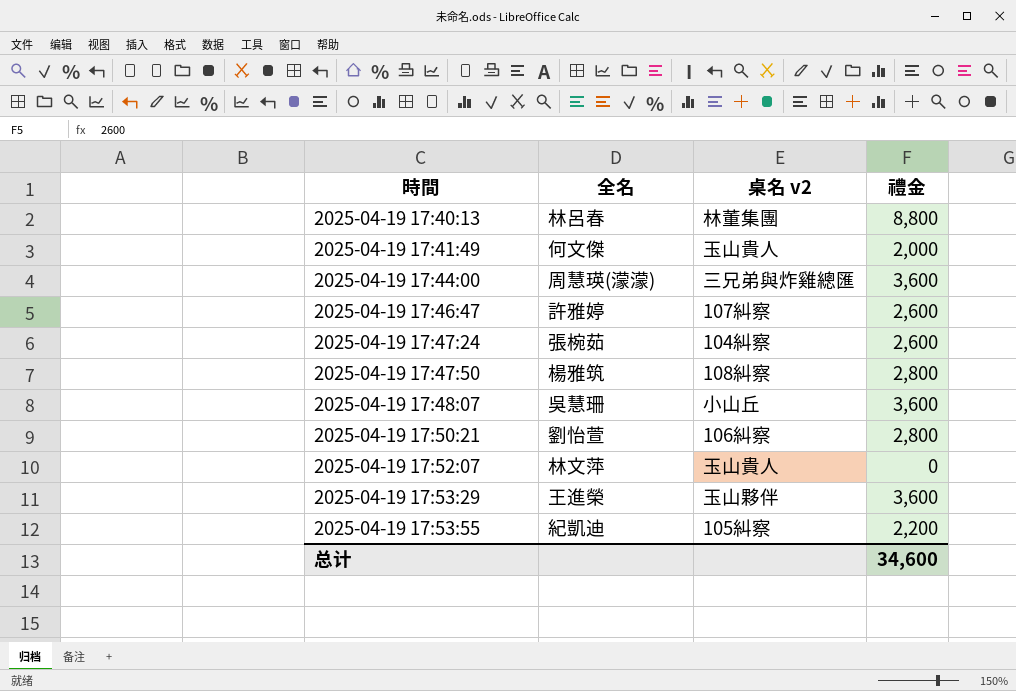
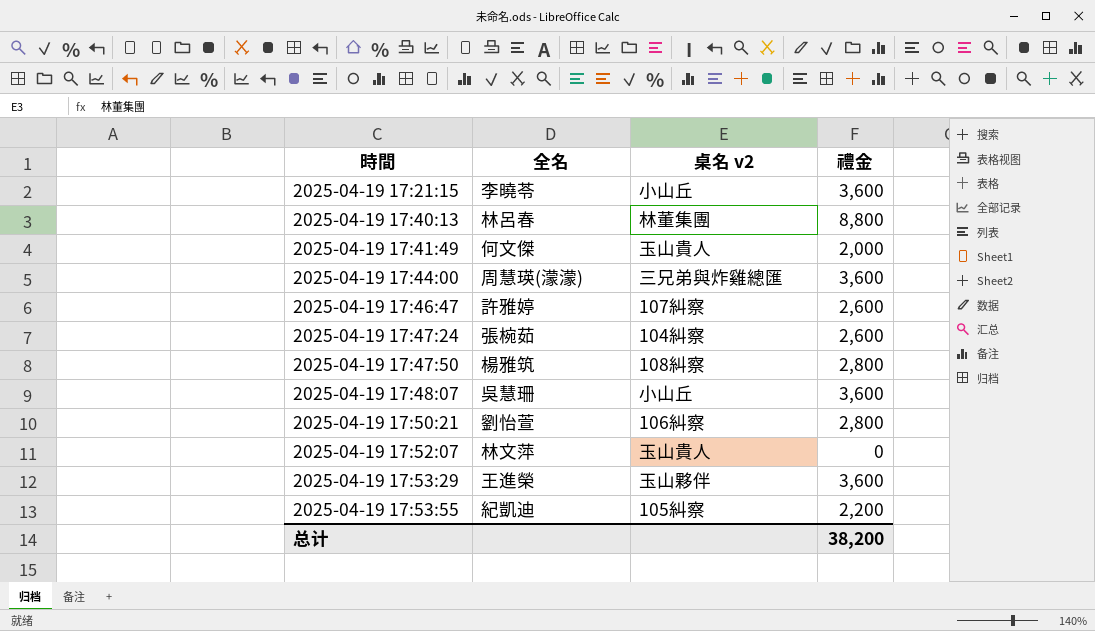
row 2025-04-19 17:21:15: none -> 李曉苓 | 小山丘 | 3,600
总计 | 禮金: 34,600 -> 38,200

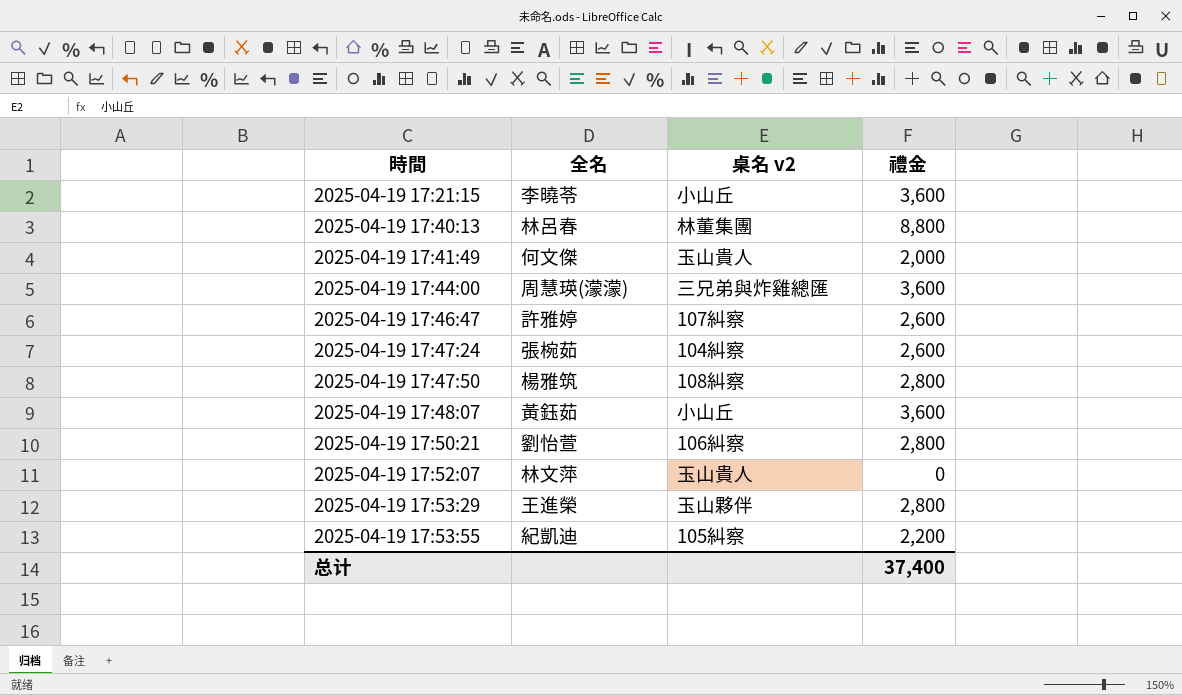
2025-04-19 17:48:07 | 全名: 吳慧珊 -> 黃鈺茹
2025-04-19 17:53:29 | 禮金: 3,600 -> 2,800
总计 | 禮金: 38,200 -> 37,400

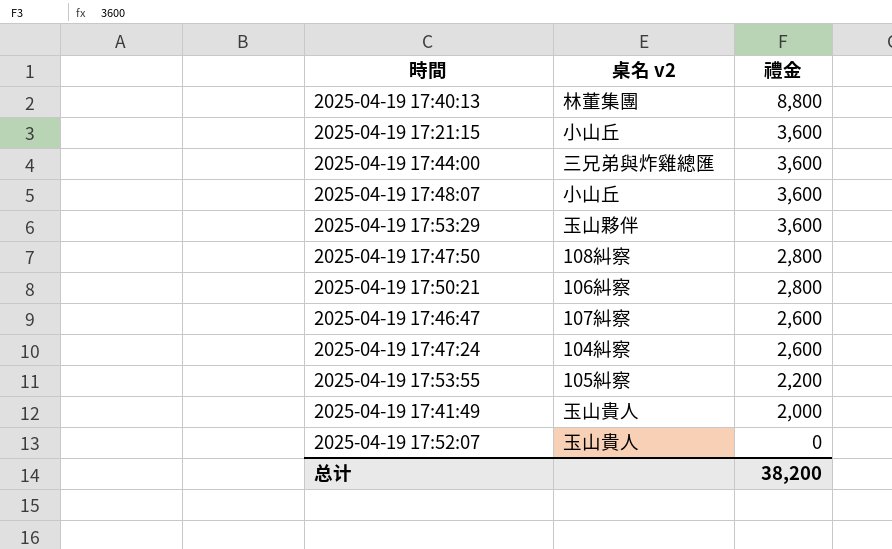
row order: 時間 ascending -> 禮金 descending
column 全名 | position: 2 -> none
2025-04-19 17:53:29 | 禮金: 2,800 -> 3,600
总计 | 禮金: 37,400 -> 38,200

